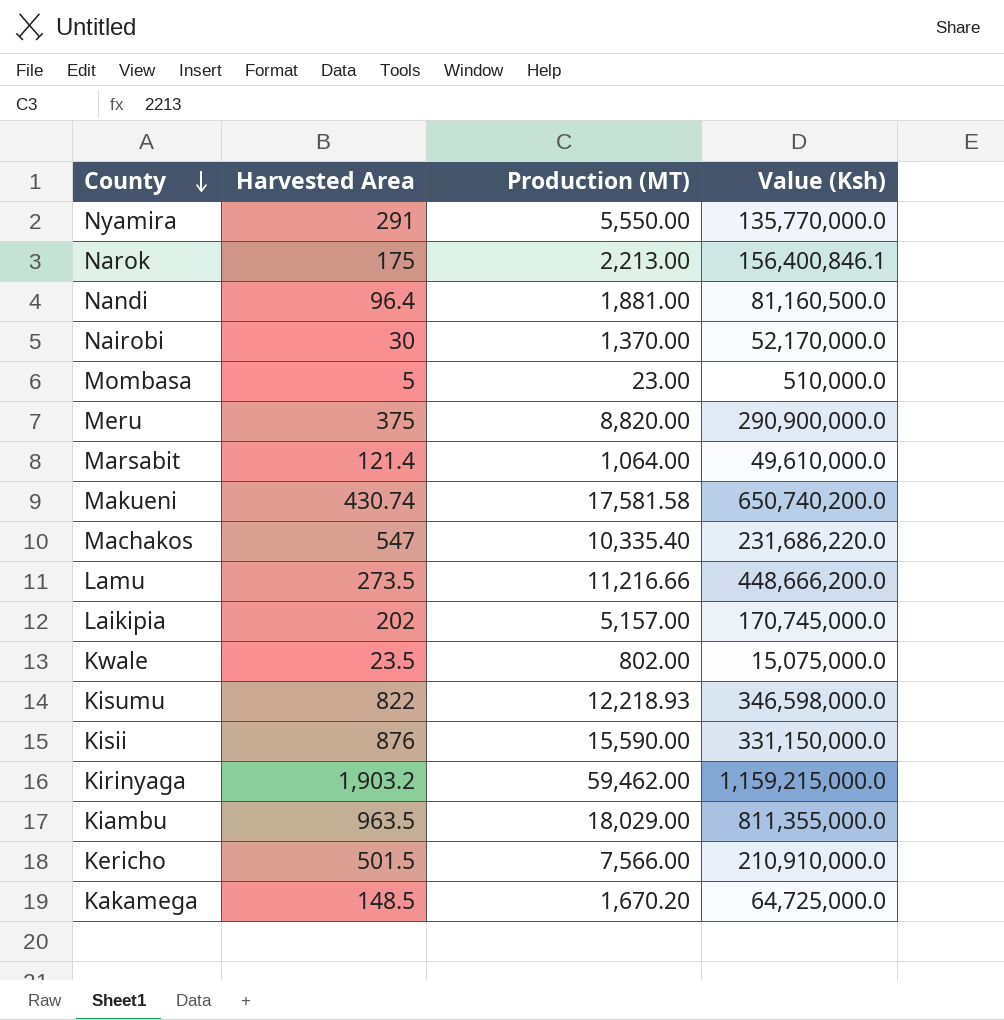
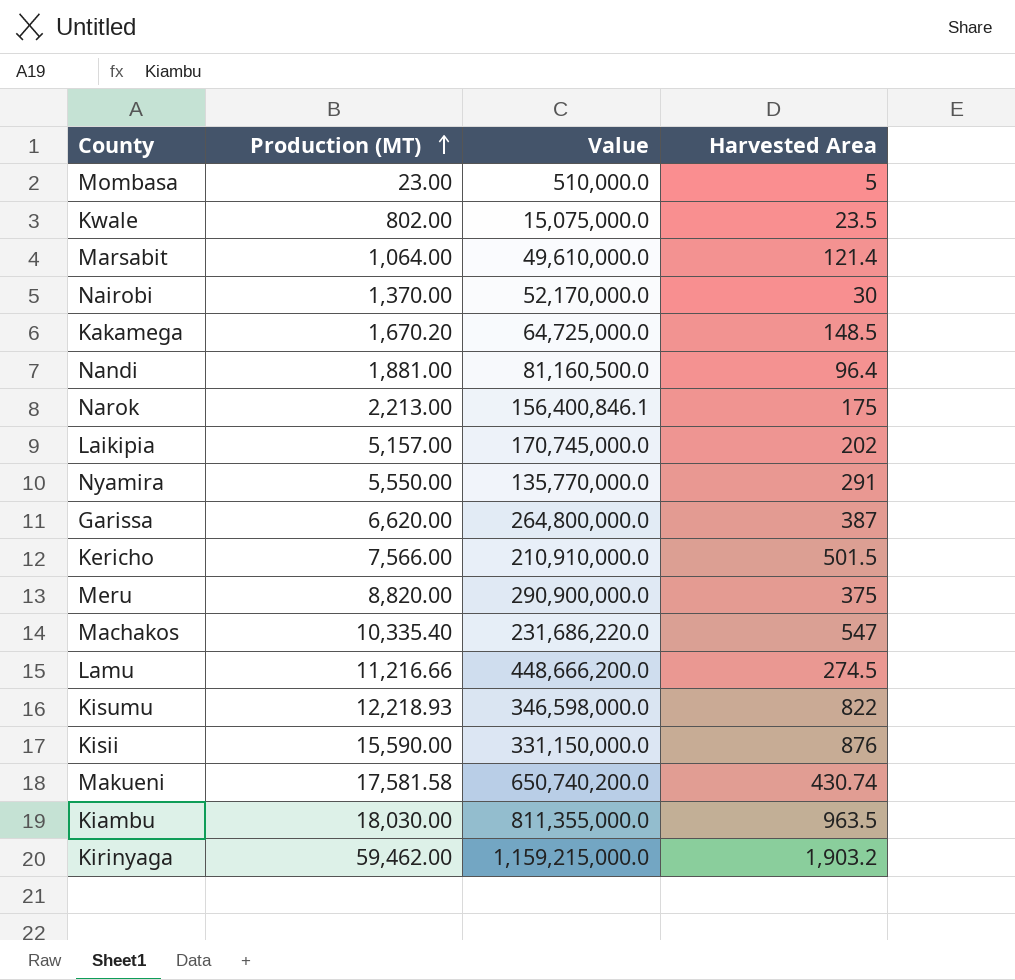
row order: County descending -> Production (MT) ascending
column name: Value (Ksh) -> Value
column Harvested Area | position: 2 -> 4
row Garissa: none -> 6,620.00 | 264,800,000.0 | 387
Lamu | Harvested Area: 273.5 -> 274.5
Kiambu | Production (MT): 18,029.00 -> 18,030.00

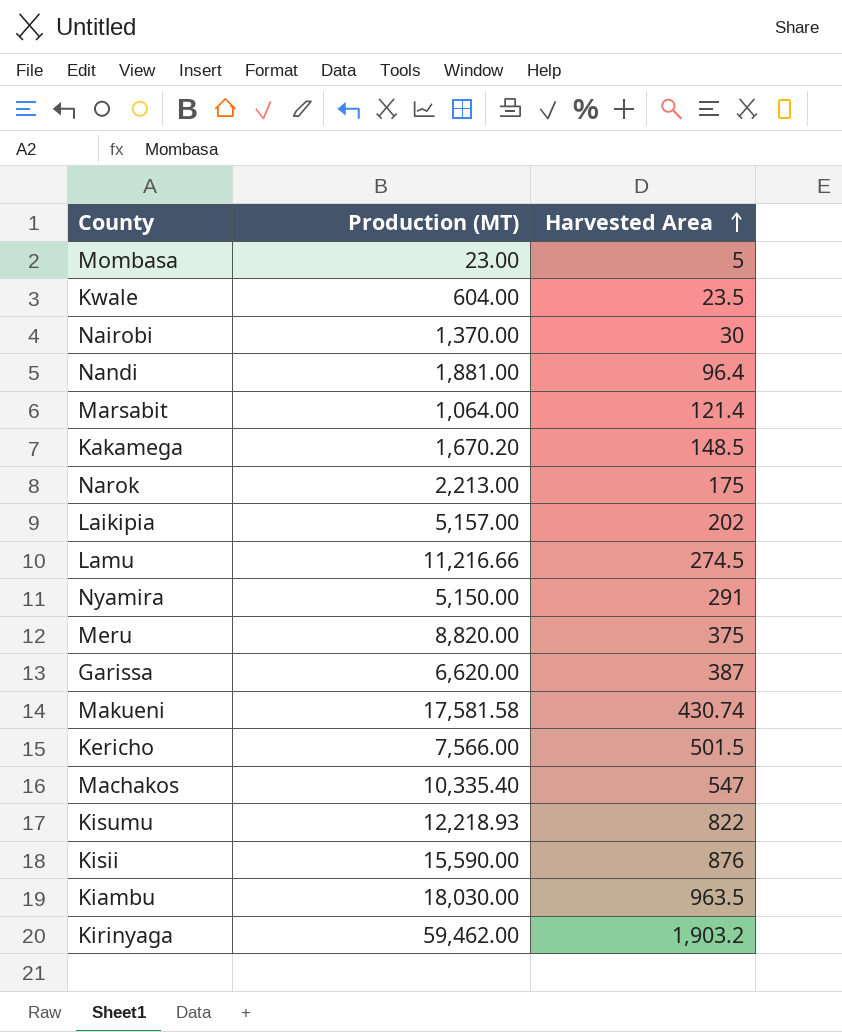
row order: Production (MT) ascending -> Harvested Area ascending
column Value | position: 3 -> none
Kwale | Production (MT): 802.00 -> 604.00
Nyamira | Production (MT): 5,550.00 -> 5,150.00

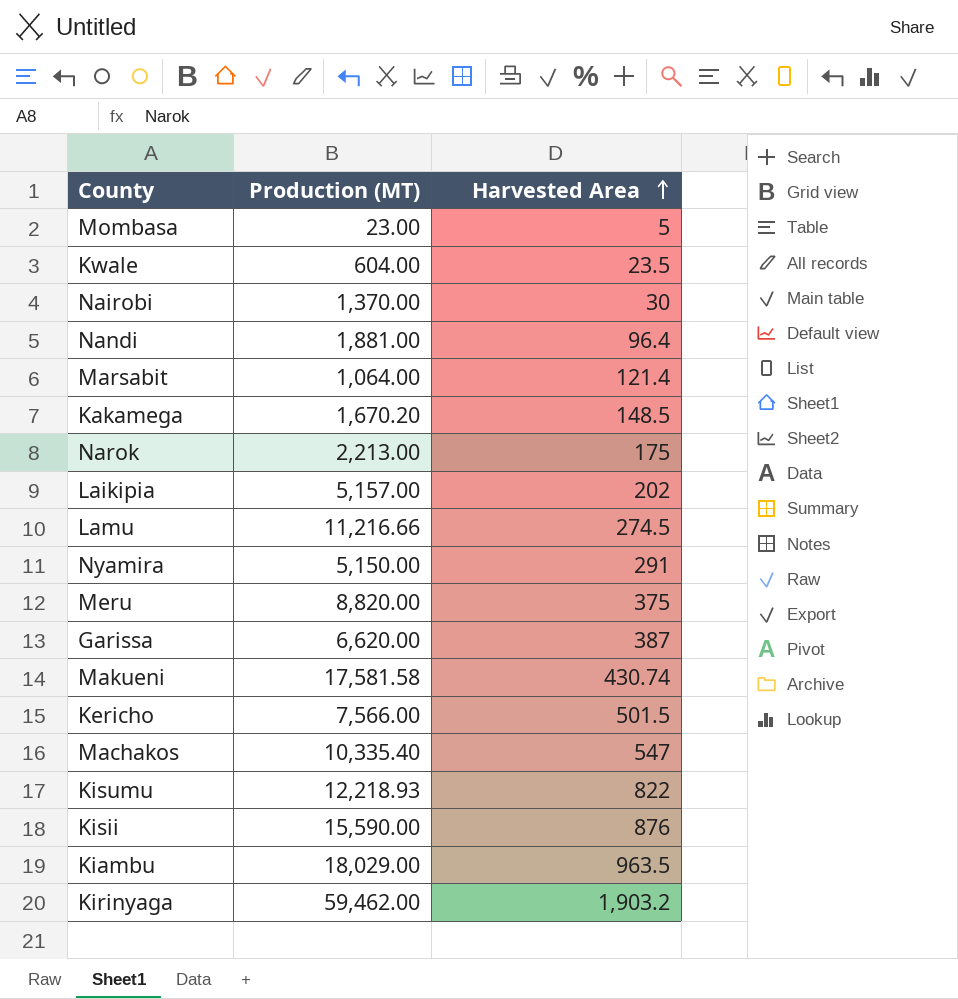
Kiambu | Production (MT): 18,030.00 -> 18,029.00

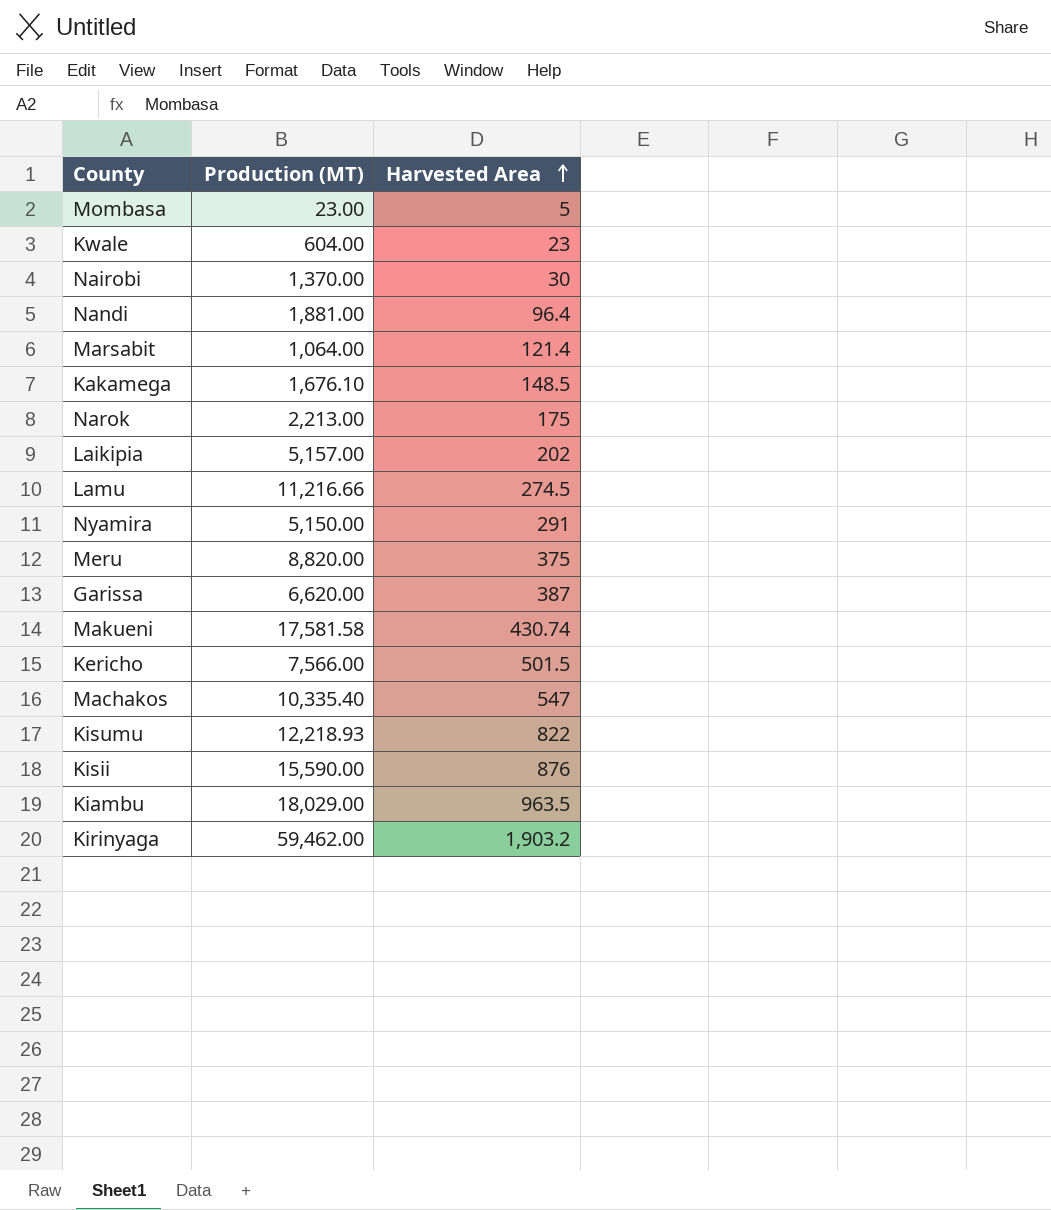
Kwale | Harvested Area: 23.5 -> 23
Kakamega | Production (MT): 1,670.20 -> 1,676.10

